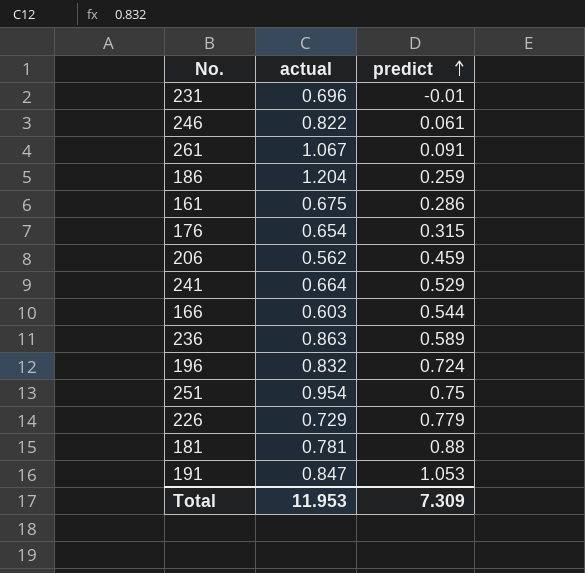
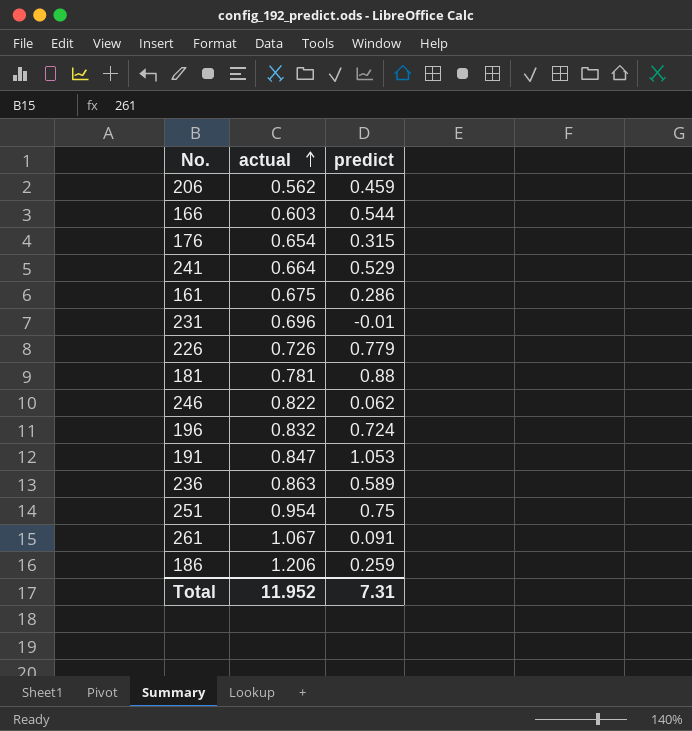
row order: predict ascending -> actual ascending
226 | actual: 0.729 -> 0.726
246 | predict: 0.061 -> 0.062
186 | actual: 1.204 -> 1.206
Total | actual: 11.953 -> 11.952
Total | predict: 7.309 -> 7.31

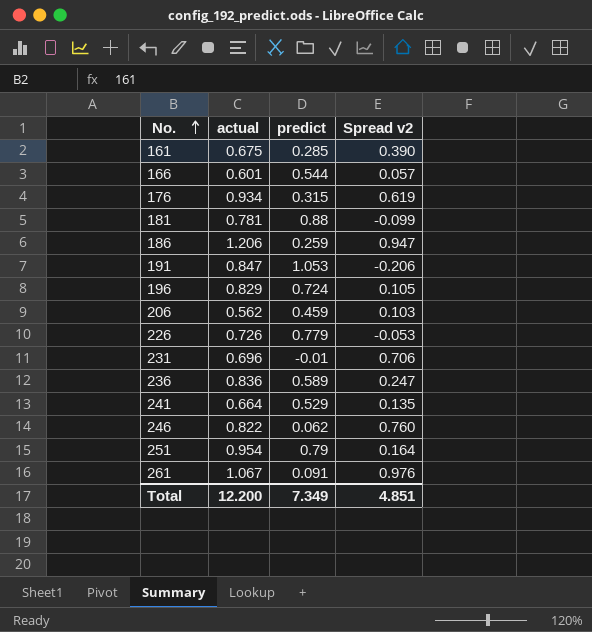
row order: actual ascending -> No. ascending
column Spread v2 | formula: none -> [actual] - [predict]
161 | predict: 0.286 -> 0.285
166 | actual: 0.603 -> 0.601
176 | actual: 0.654 -> 0.934
196 | actual: 0.832 -> 0.829
236 | actual: 0.863 -> 0.836
251 | predict: 0.75 -> 0.79
Total | actual: 11.952 -> 12.200
Total | predict: 7.31 -> 7.349

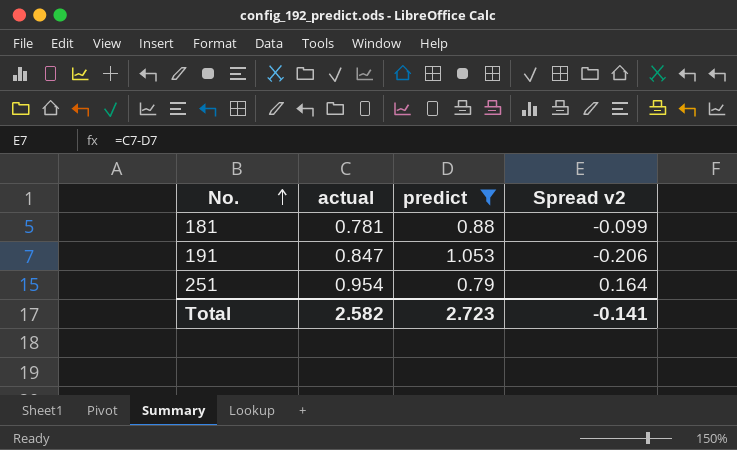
filter: none -> predict >= 0.79
Total | actual: 12.200 -> 2.582
Total | predict: 7.349 -> 2.723
Total | Spread v2: 4.851 -> -0.141

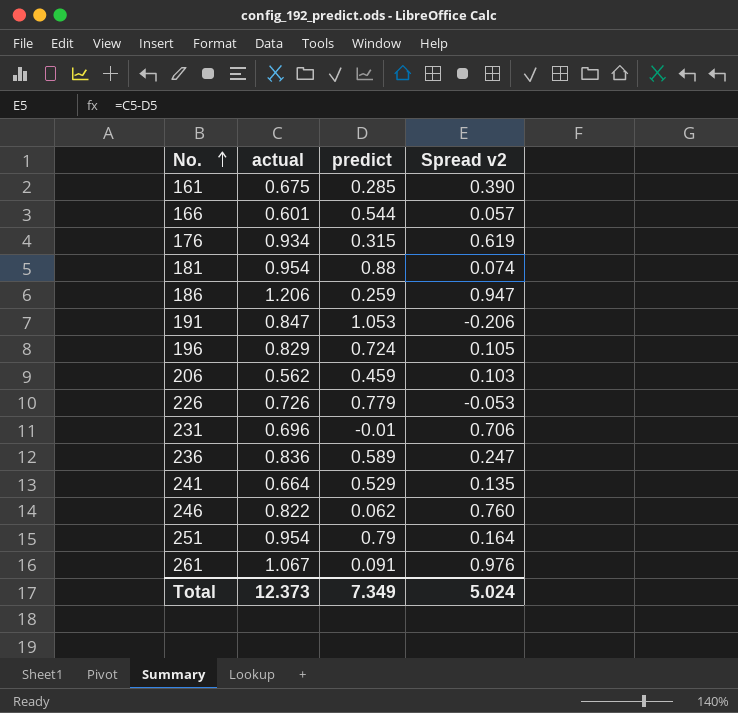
filter: predict >= 0.79 -> none
181 | actual: 0.781 -> 0.954
181 | Spread v2: -0.099 -> 0.074
Total | actual: 2.582 -> 12.373
Total | predict: 2.723 -> 7.349
Total | Spread v2: -0.141 -> 5.024

